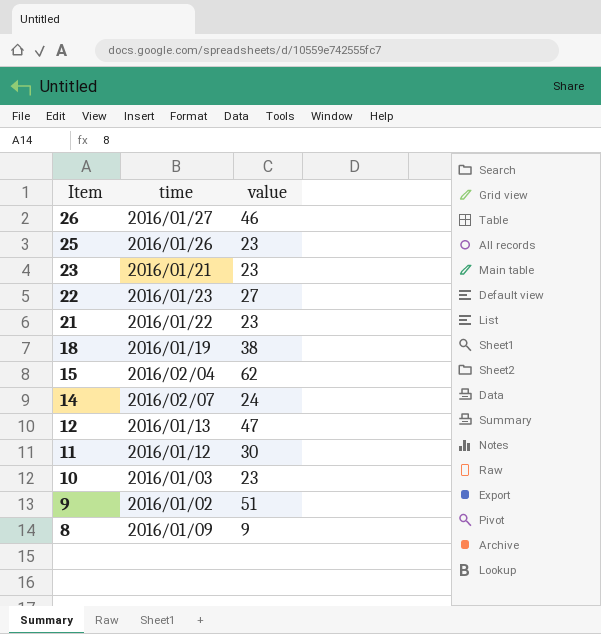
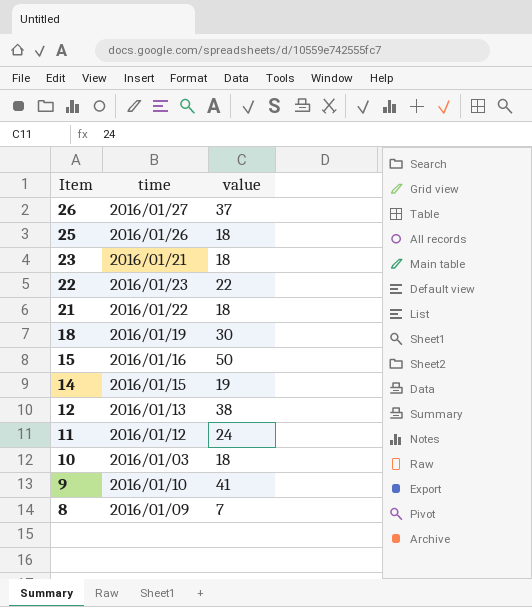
26 | value: 46 -> 37
25 | value: 23 -> 18
23 | value: 23 -> 18
22 | value: 27 -> 22
21 | value: 23 -> 18
18 | value: 38 -> 30
15 | time: 2016/02/04 -> 2016/01/16
15 | value: 62 -> 50
14 | time: 2016/02/07 -> 2016/01/15
14 | value: 24 -> 19
12 | value: 47 -> 38
11 | value: 30 -> 24
10 | value: 23 -> 18
9 | time: 2016/01/02 -> 2016/01/10
9 | value: 51 -> 41
8 | value: 9 -> 7

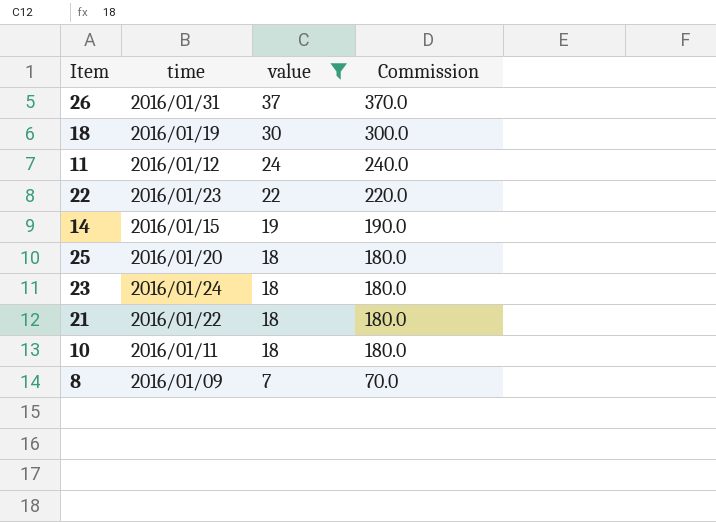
filter: none -> value <= 37
row order: Item descending -> value descending
column Commission | formula: none -> [value] * 10
26 | time: 2016/01/27 -> 2016/01/31
25 | time: 2016/01/26 -> 2016/01/20
23 | time: 2016/01/21 -> 2016/01/24
10 | time: 2016/01/03 -> 2016/01/11

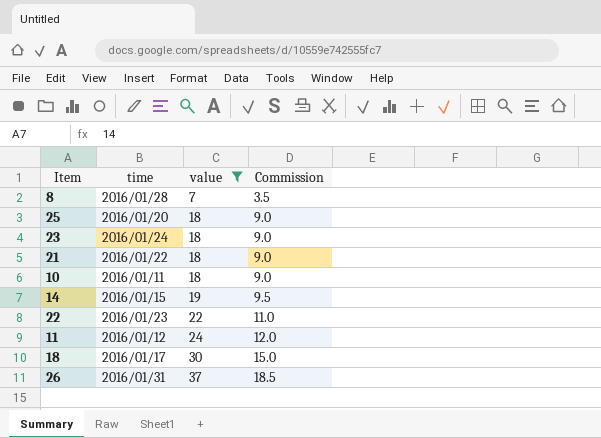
row order: value descending -> value ascending
column Commission | formula: [value] * 10 -> [value] * 0.5
8 | time: 2016/01/09 -> 2016/01/28
18 | time: 2016/01/19 -> 2016/01/17

